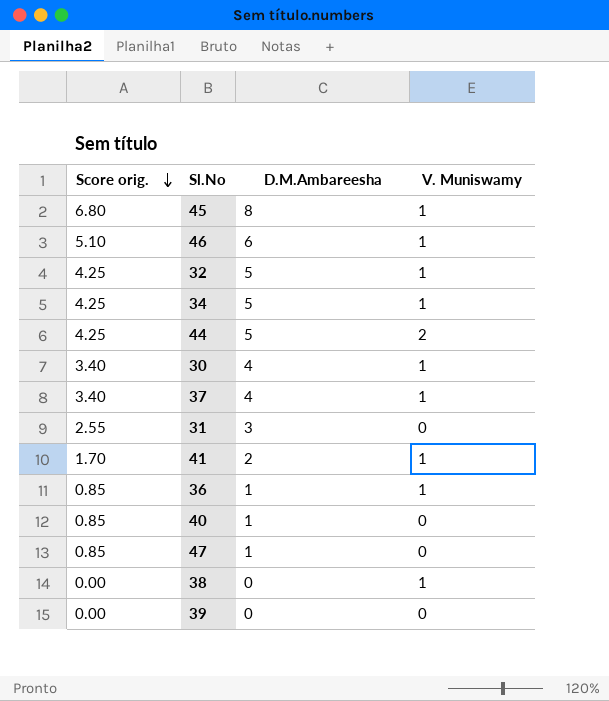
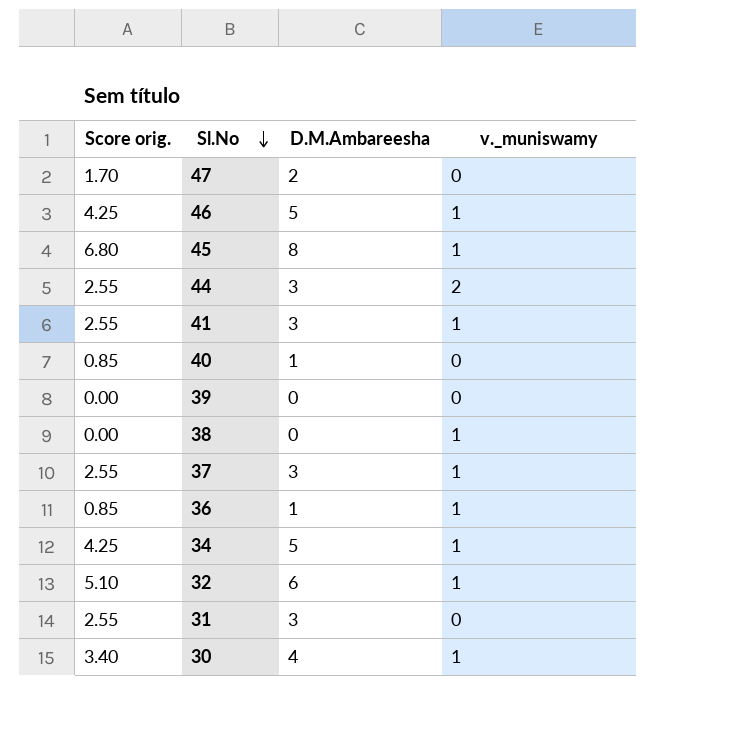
row order: Score orig. descending -> Sl.No descending
column name: V. Muniswamy -> v._muniswamy
47 | Score orig.: 0.85 -> 1.70
47 | D.M.Ambareesha: 1 -> 2
46 | Score orig.: 5.10 -> 4.25
46 | D.M.Ambareesha: 6 -> 5
44 | Score orig.: 4.25 -> 2.55
44 | D.M.Ambareesha: 5 -> 3
41 | Score orig.: 1.70 -> 2.55
41 | D.M.Ambareesha: 2 -> 3
37 | Score orig.: 3.40 -> 2.55
37 | D.M.Ambareesha: 4 -> 3
32 | Score orig.: 4.25 -> 5.10
32 | D.M.Ambareesha: 5 -> 6

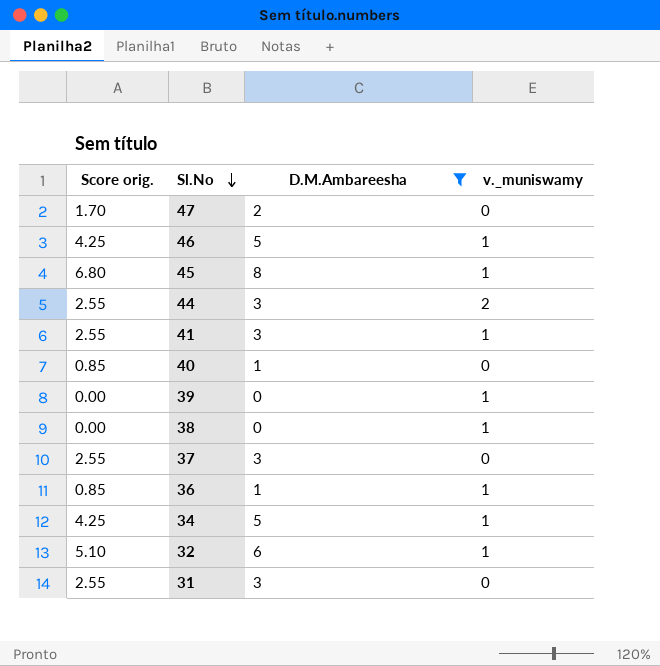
filter: none -> D.M.Ambareesha != 4
39 | v._muniswamy: 0 -> 1
37 | v._muniswamy: 1 -> 0

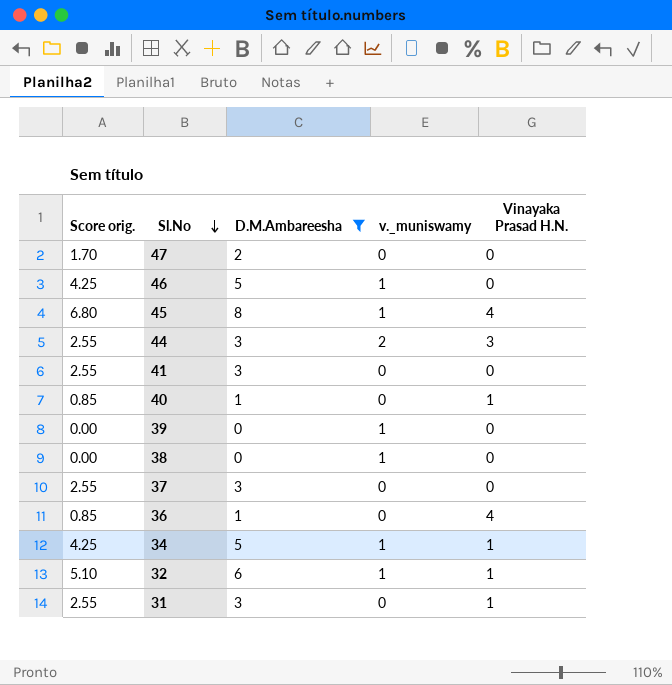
column Vinayaka Prasad H.N. | position: none -> 5
41 | v._muniswamy: 1 -> 0
36 | v._muniswamy: 1 -> 0

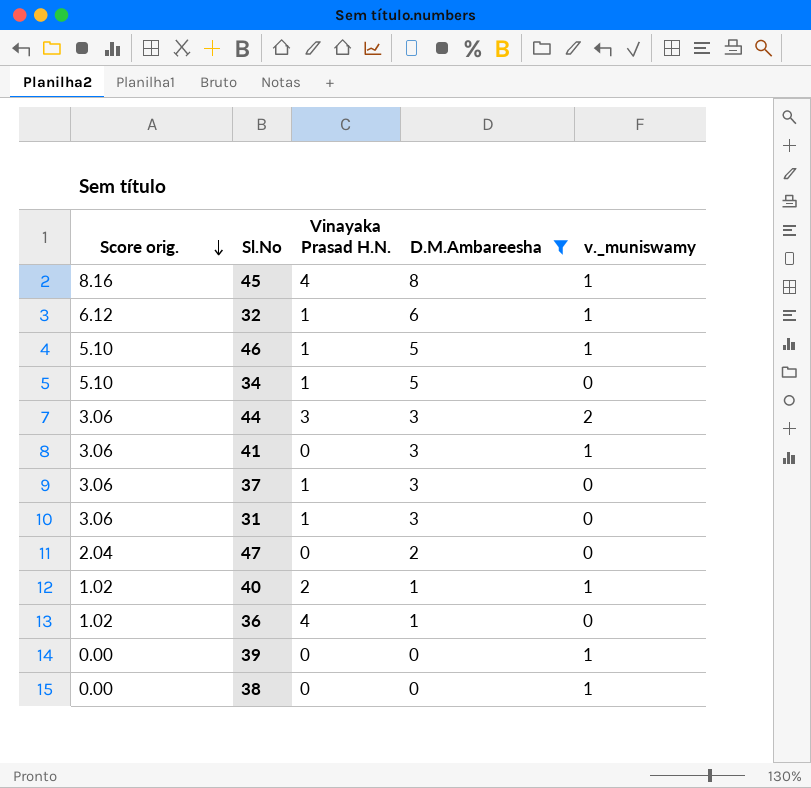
row order: Sl.No descending -> Score orig. descending
column Score orig. | formula: [D.M.Ambareesha] * 0.85 -> [D.M.Ambareesha] * 1.02
column Vinayaka Prasad H.N. | position: 5 -> 3
46 | Vinayaka Prasad H.N.: 0 -> 1
34 | v._muniswamy: 1 -> 0
41 | v._muniswamy: 0 -> 1
37 | Vinayaka Prasad H.N.: 0 -> 1
40 | Vinayaka Prasad H.N.: 1 -> 2
40 | v._muniswamy: 0 -> 1

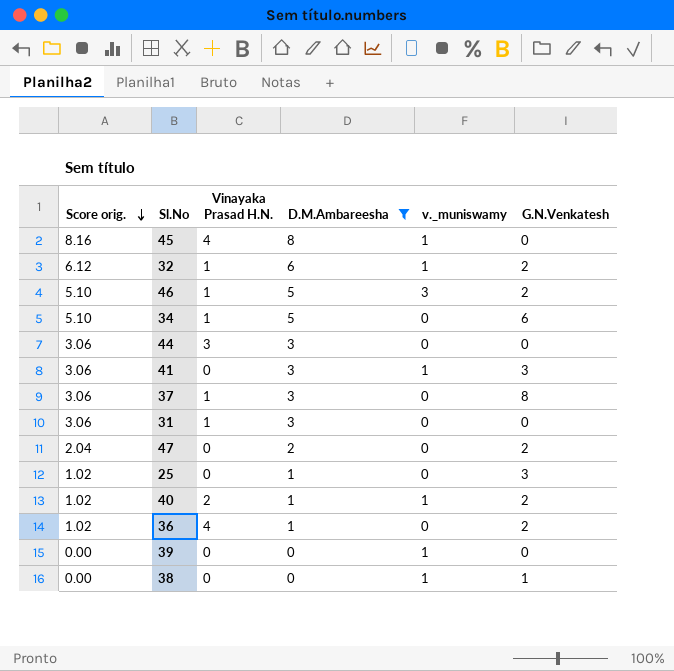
column G.N.Venkatesh | position: none -> 6
46 | v._muniswamy: 1 -> 3
44 | v._muniswamy: 2 -> 0
row 25: none -> 1.02 | 0 | 1 | 0 | 3

